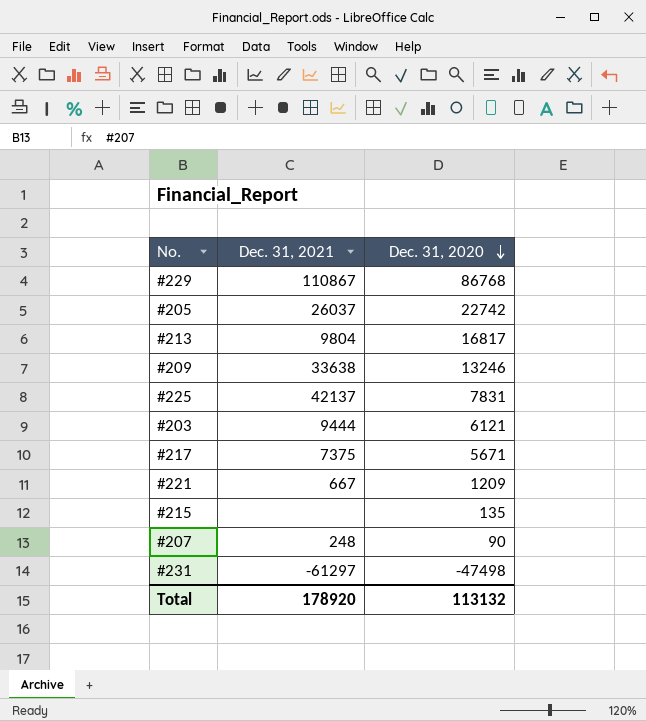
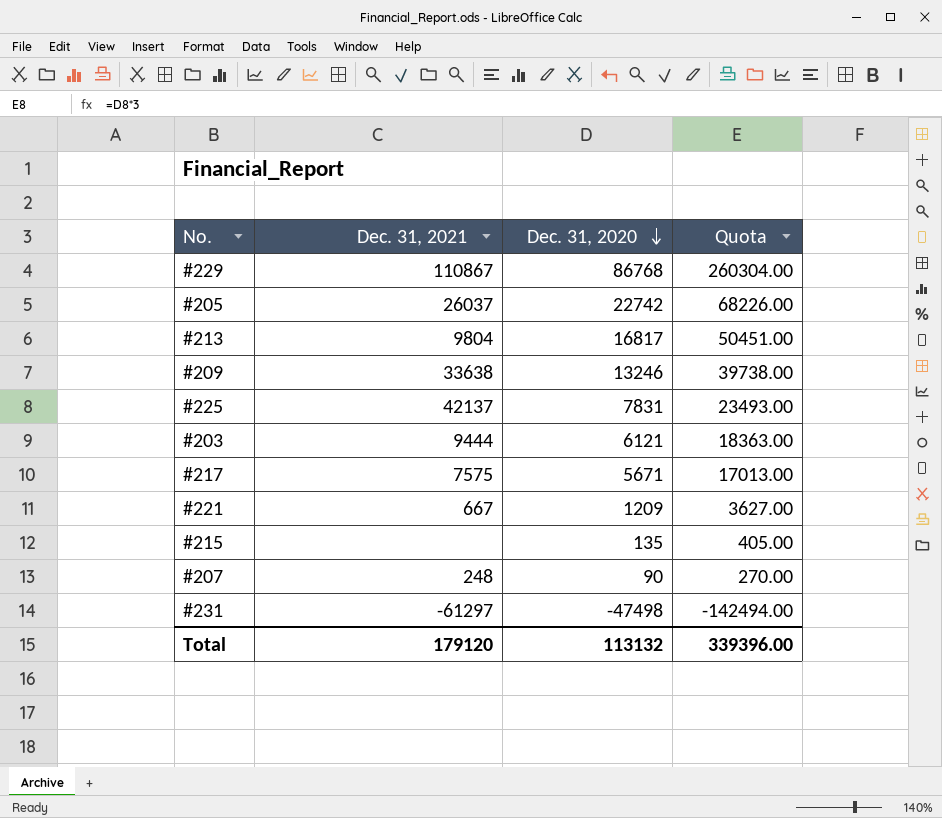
column Quota | formula: none -> [Dec. 31, 2020] * 3
#217 | Dec. 31, 2021: 7375 -> 7575
Total | Dec. 31, 2021: 178920 -> 179120

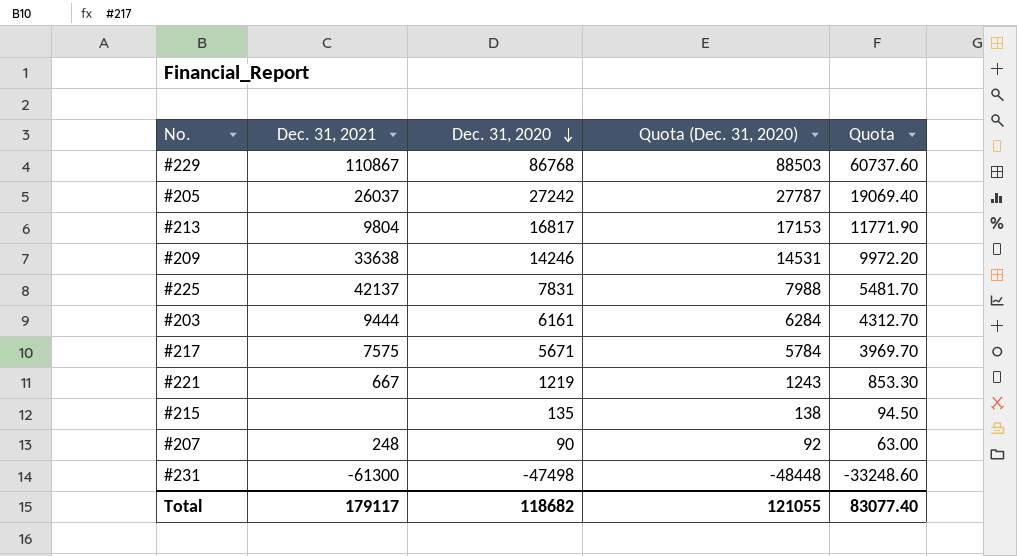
column Quota (Dec. 31, 2020) | formula: none -> [Dec. 31, 2020] * 1.02
column Quota | formula: [Dec. 31, 2020] * 3 -> [Dec. 31, 2020] * 0.7
#205 | Dec. 31, 2020: 22742 -> 27242
#209 | Dec. 31, 2020: 13246 -> 14246
#203 | Dec. 31, 2020: 6121 -> 6161
#221 | Dec. 31, 2020: 1209 -> 1219
#231 | Dec. 31, 2021: -61297 -> -61300
Total | Dec. 31, 2021: 179120 -> 179117
Total | Dec. 31, 2020: 113132 -> 118682
Total | Quota: 339396.00 -> 83077.40

